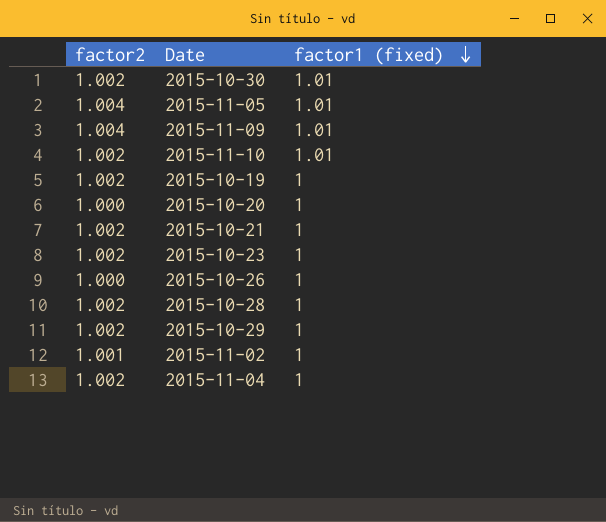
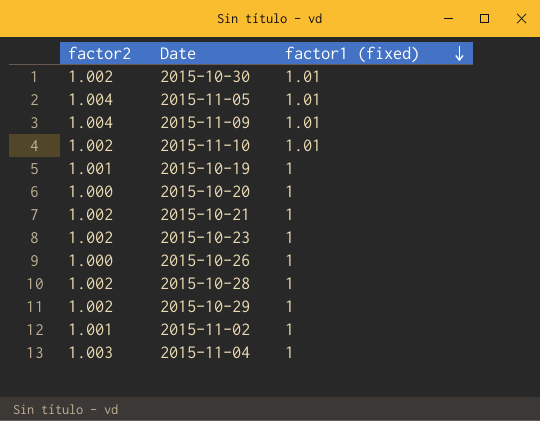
2015-10-19 | factor2: 1.002 -> 1.001
2015-11-04 | factor2: 1.002 -> 1.003

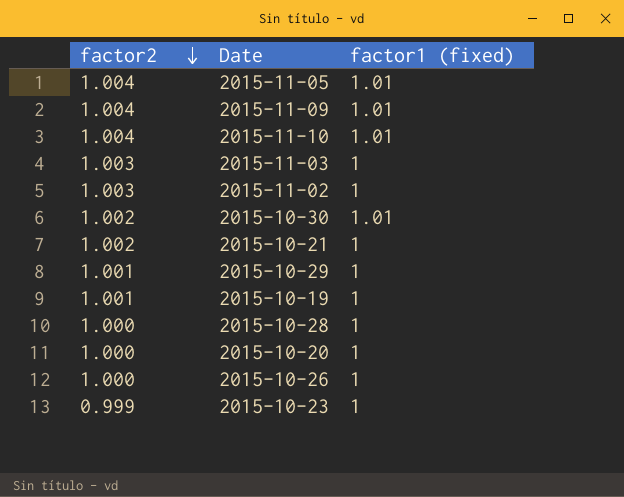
row order: factor1 (fixed) descending -> factor2 descending
row 2015-11-04: 1.003 | 1 -> none
2015-11-10 | factor2: 1.002 -> 1.004
row 2015-11-03: none -> 1.003 | 1
2015-11-02 | factor2: 1.001 -> 1.003
2015-10-29 | factor2: 1.002 -> 1.001
2015-10-28 | factor2: 1.002 -> 1.000
2015-10-23 | factor2: 1.002 -> 0.999

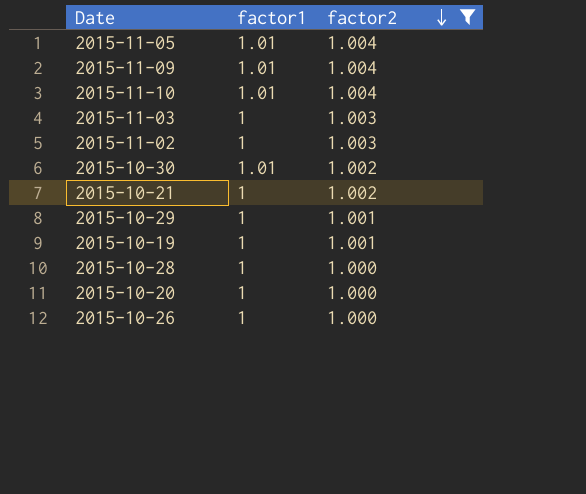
filter: none -> factor2 != 0.999
column name: factor1 (fixed) -> factor1
column factor2 | position: 1 -> 3

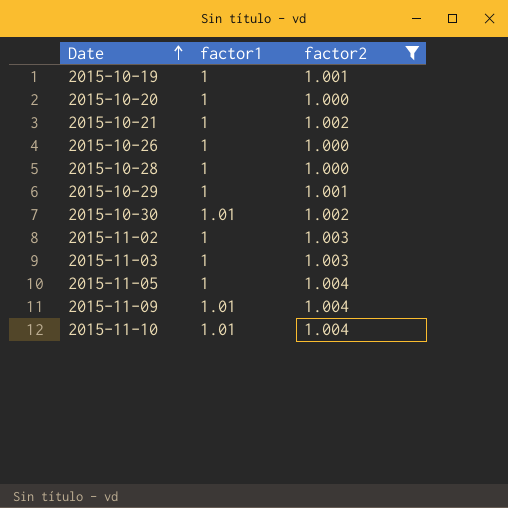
row order: factor2 descending -> Date ascending
2015-11-05 | factor1: 1.01 -> 1

